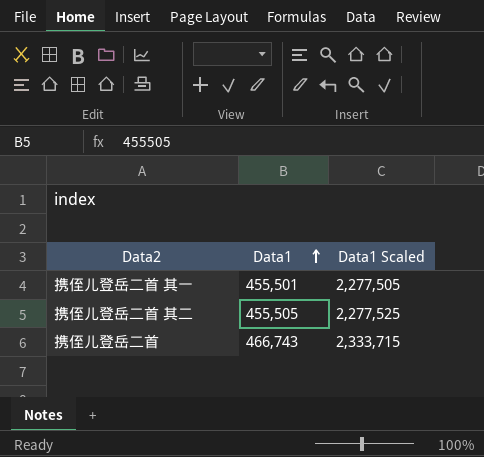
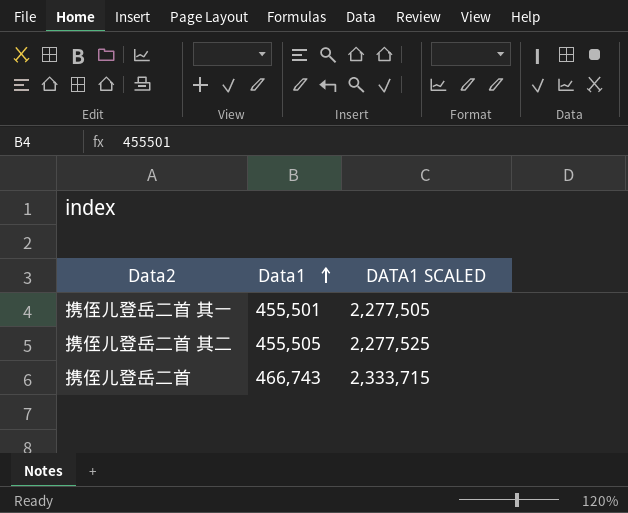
column name: Data1 Scaled -> DATA1 SCALED

